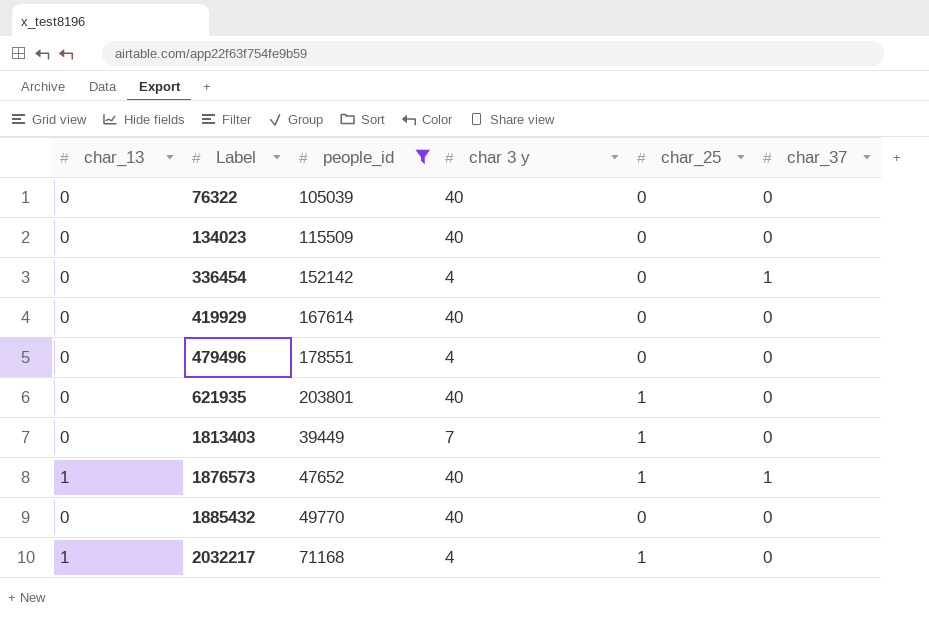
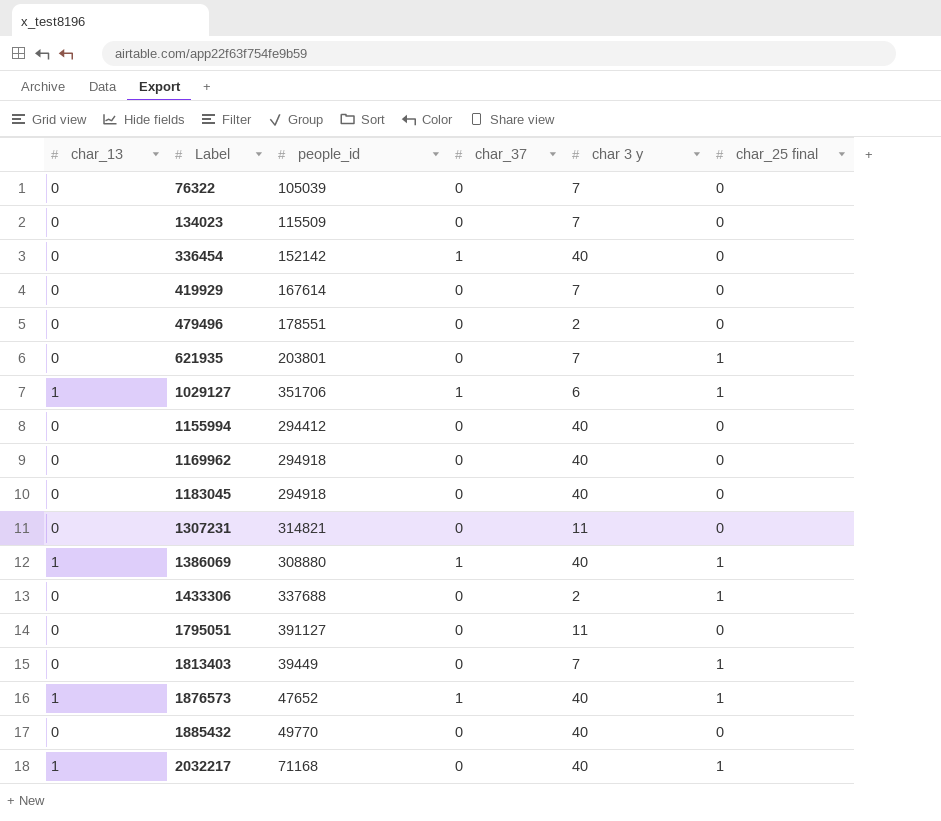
filter: people_id <= 203801 -> none
column char_37 | position: 6 -> 4
column name: char_25 -> char_25 final
76322 | char 3 y: 40 -> 7
134023 | char 3 y: 40 -> 7
336454 | char 3 y: 4 -> 40
419929 | char 3 y: 40 -> 7
479496 | char 3 y: 4 -> 2
621935 | char 3 y: 40 -> 7
2032217 | char 3 y: 4 -> 40

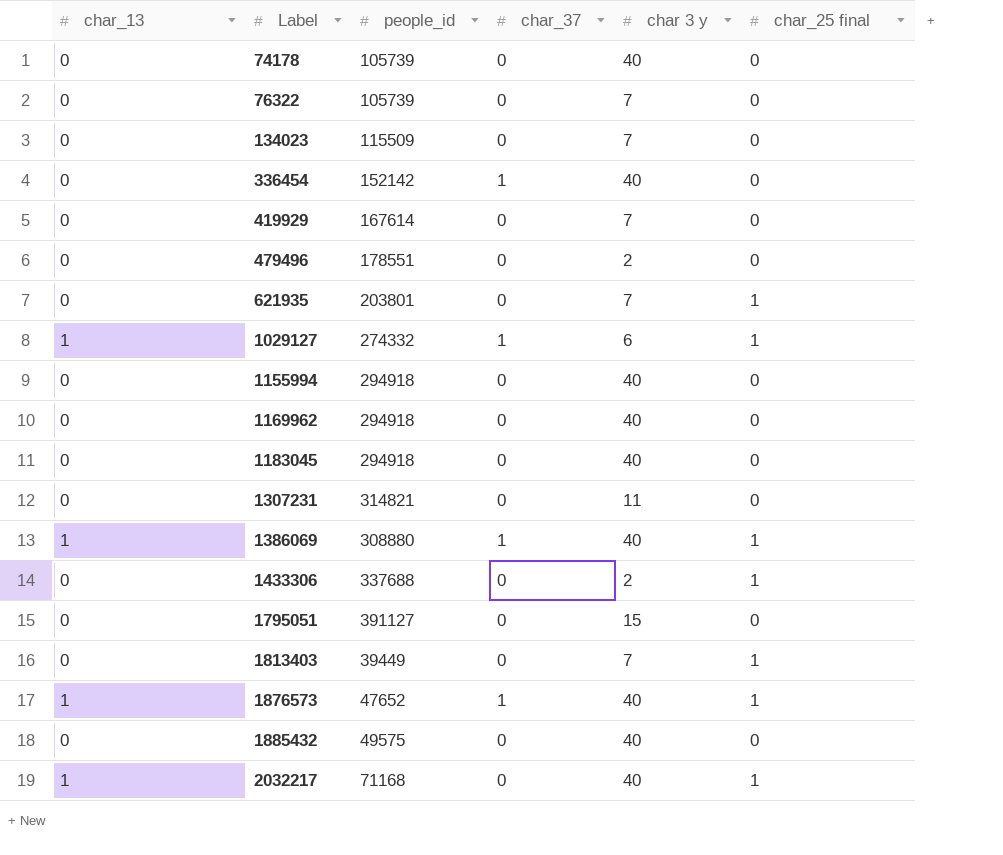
row 74178: none -> 0 | 105739 | 0 | 40 | 0
76322 | people_id: 105039 -> 105739
1029127 | people_id: 351706 -> 274332
1155994 | people_id: 294412 -> 294918
1795051 | char 3 y: 11 -> 15
1885432 | people_id: 49770 -> 49575

